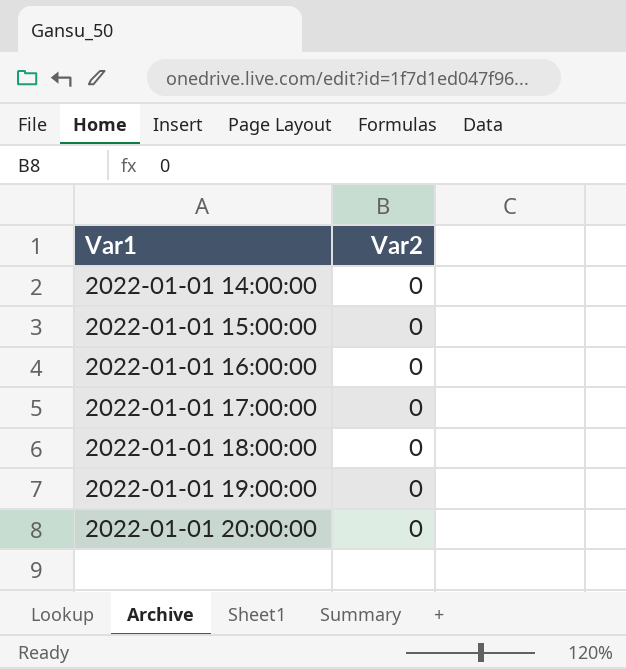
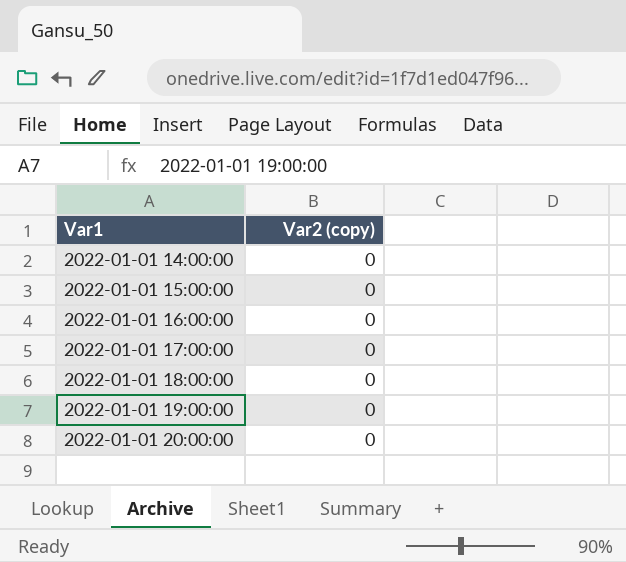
column name: Var2 -> Var2 (copy)

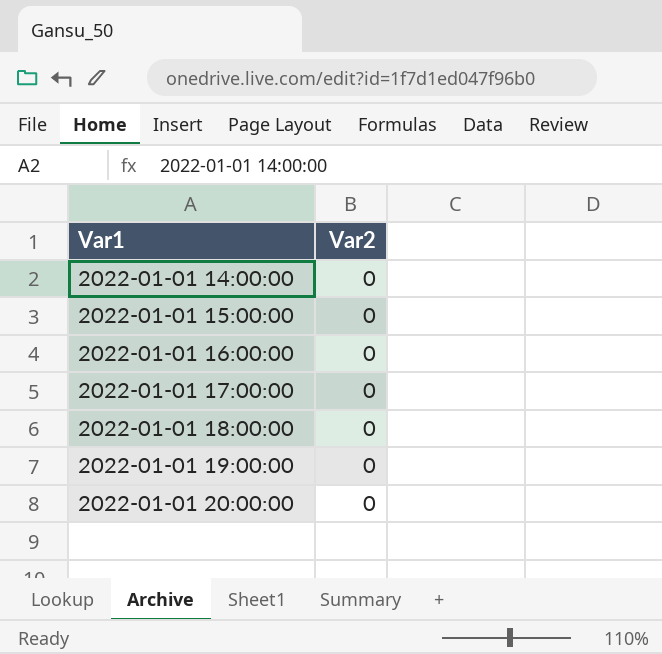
column name: Var2 (copy) -> Var2

